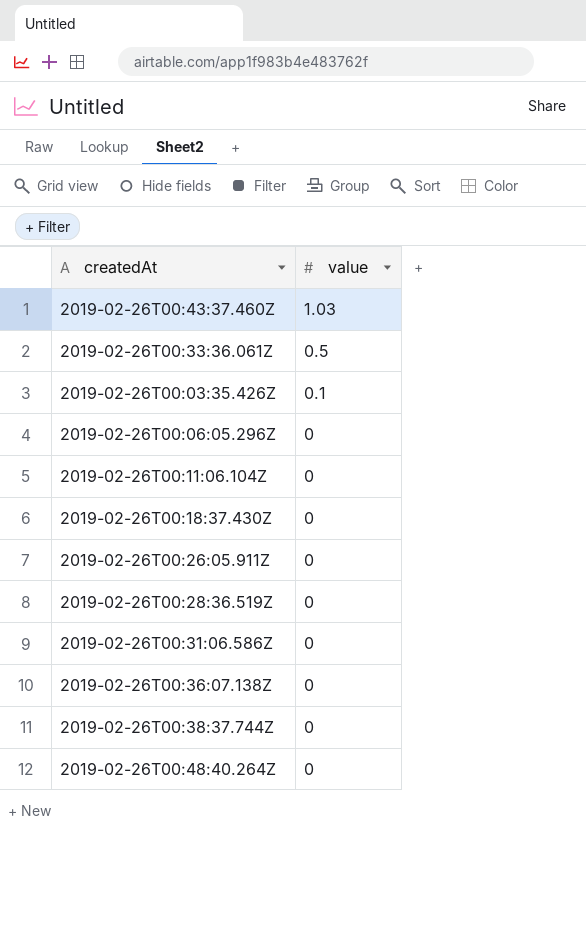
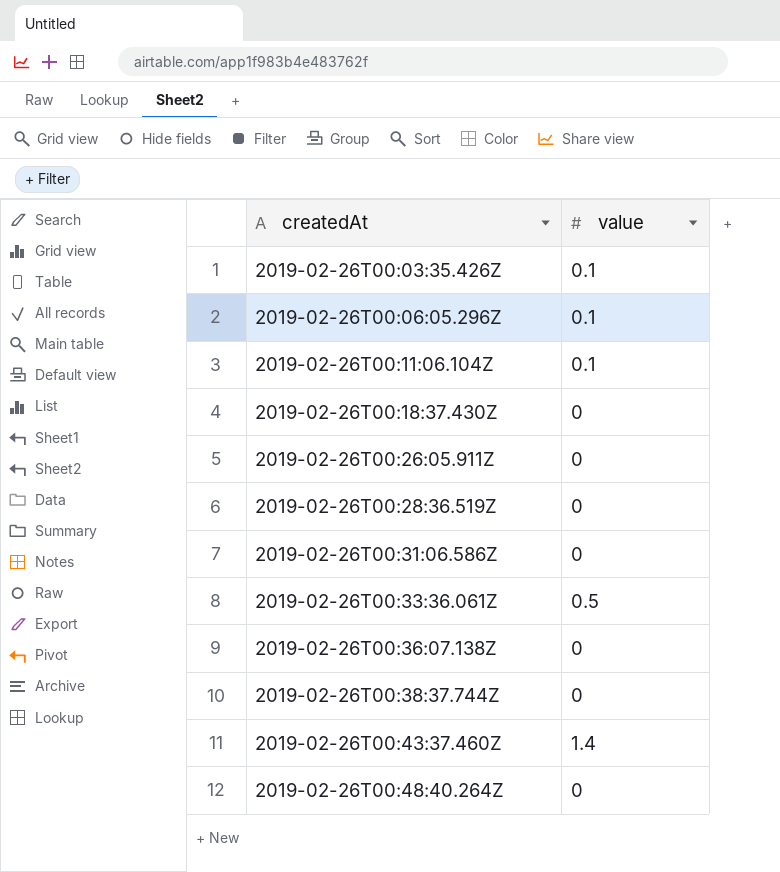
row order: value descending -> createdAt ascending
2019-02-26T00:06:05.296Z | value: 0 -> 0.1
2019-02-26T00:11:06.104Z | value: 0 -> 0.1
2019-02-26T00:43:37.460Z | value: 1.03 -> 1.4

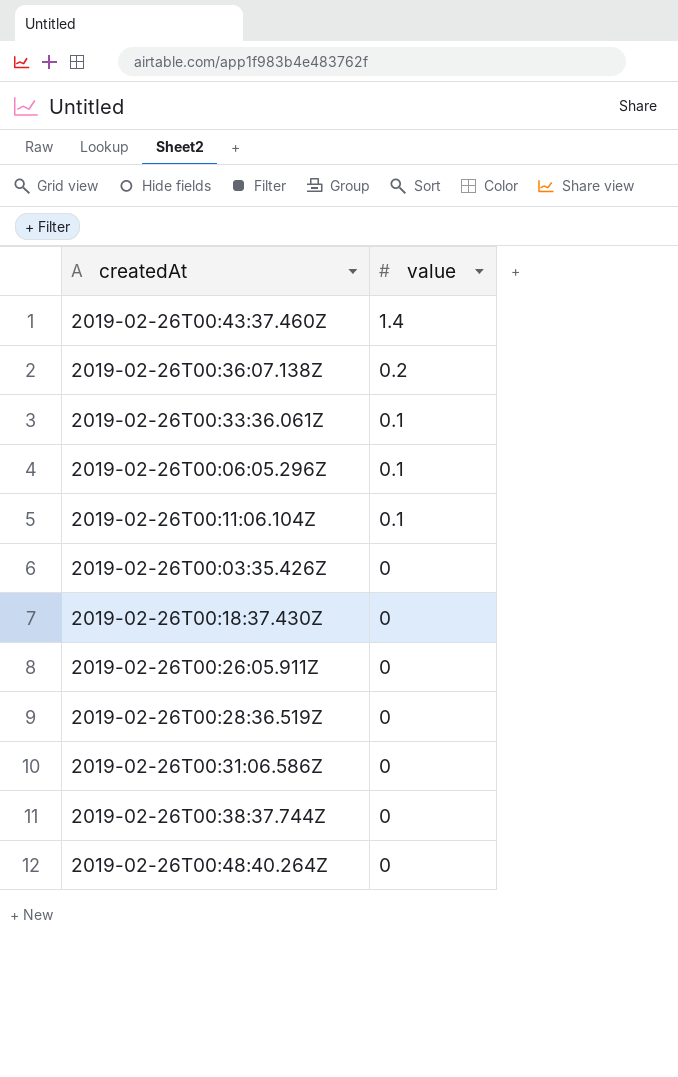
row order: createdAt ascending -> value descending
2019-02-26T00:36:07.138Z | value: 0 -> 0.2
2019-02-26T00:33:36.061Z | value: 0.5 -> 0.1
2019-02-26T00:03:35.426Z | value: 0.1 -> 0

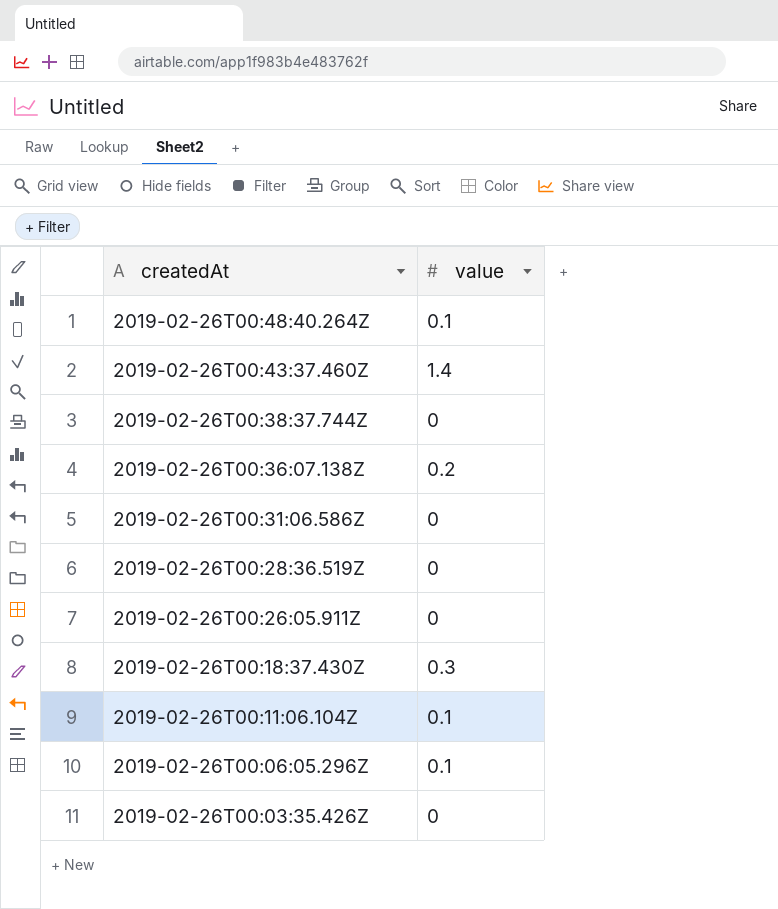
row order: value descending -> createdAt descending
row 2019-02-26T00:33:36.061Z: 0.1 -> none
2019-02-26T00:48:40.264Z | value: 0 -> 0.1
2019-02-26T00:18:37.430Z | value: 0 -> 0.3

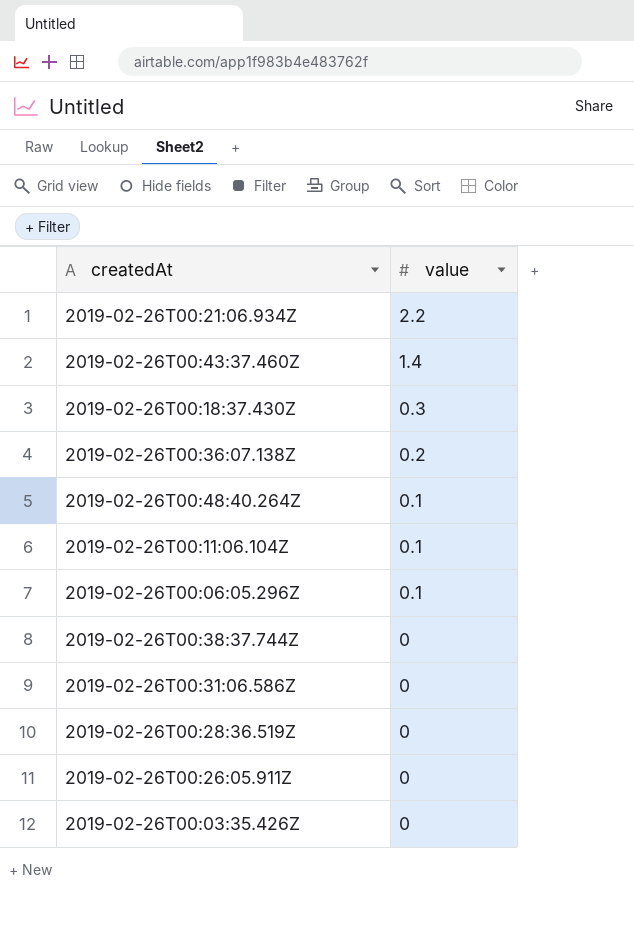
row order: createdAt descending -> value descending
row 2019-02-26T00:21:06.934Z: none -> 2.2

